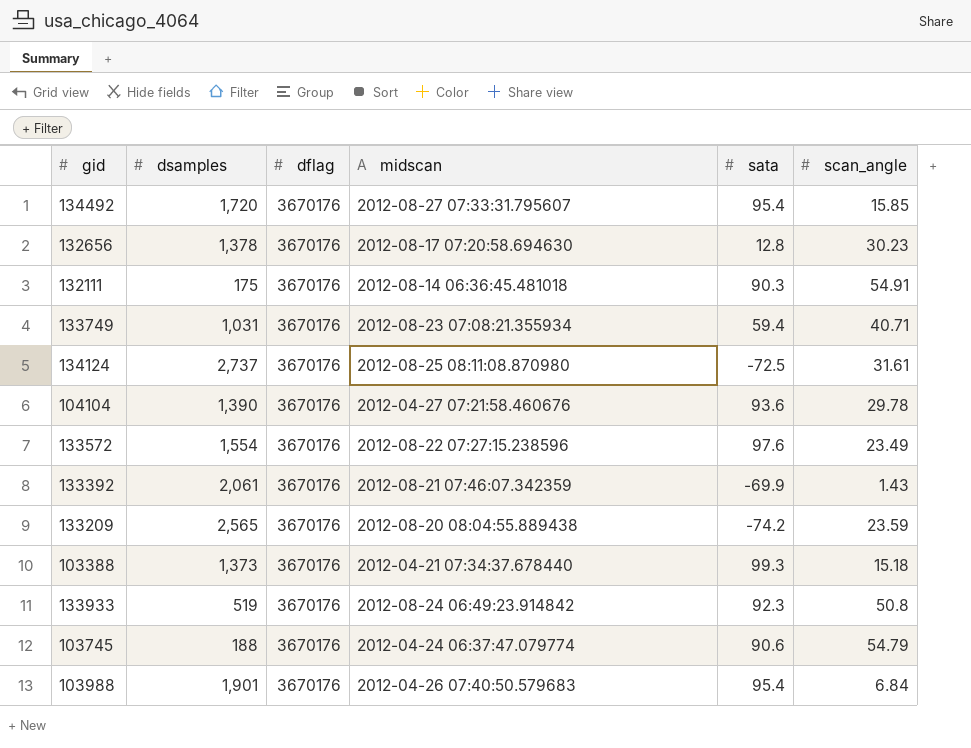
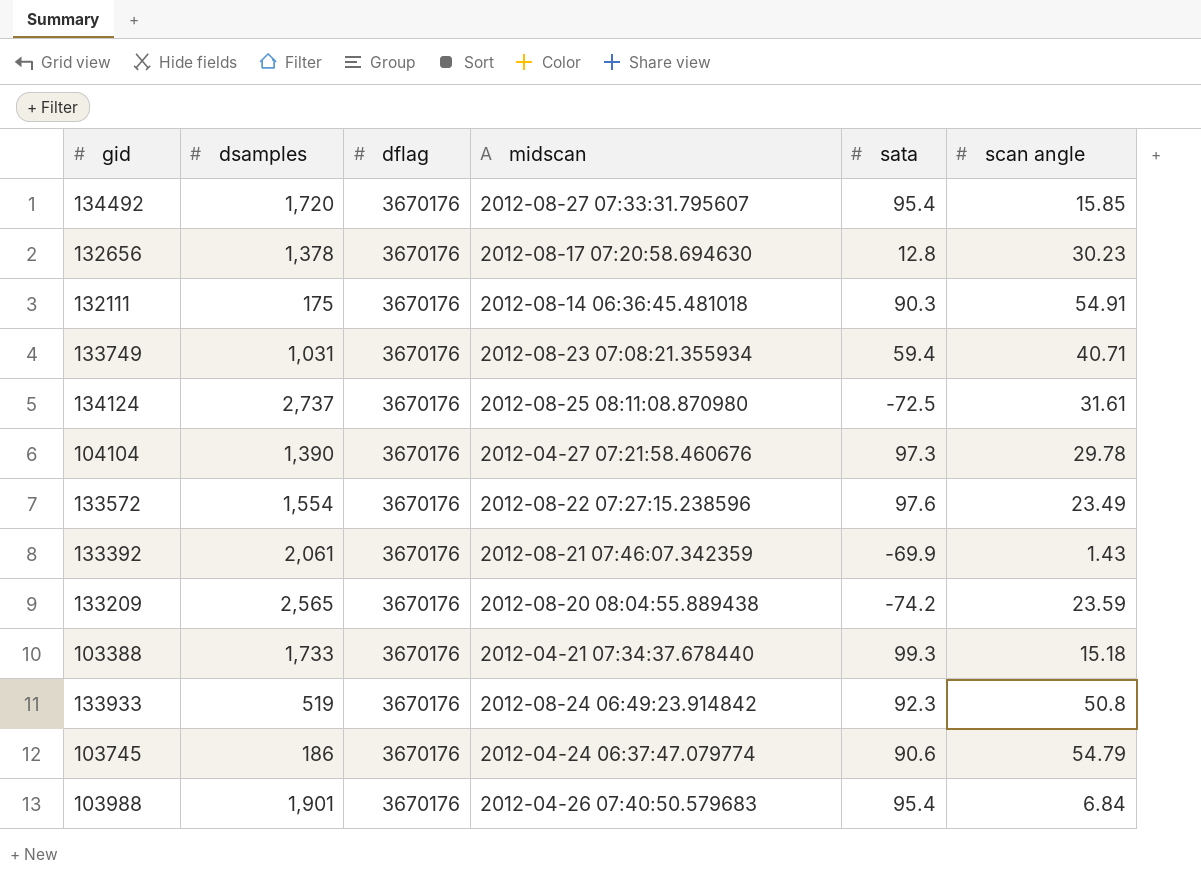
column name: scan_angle -> scan angle
104104 | sata: 93.6 -> 97.3
103388 | dsamples: 1,373 -> 1,733
103745 | dsamples: 188 -> 186

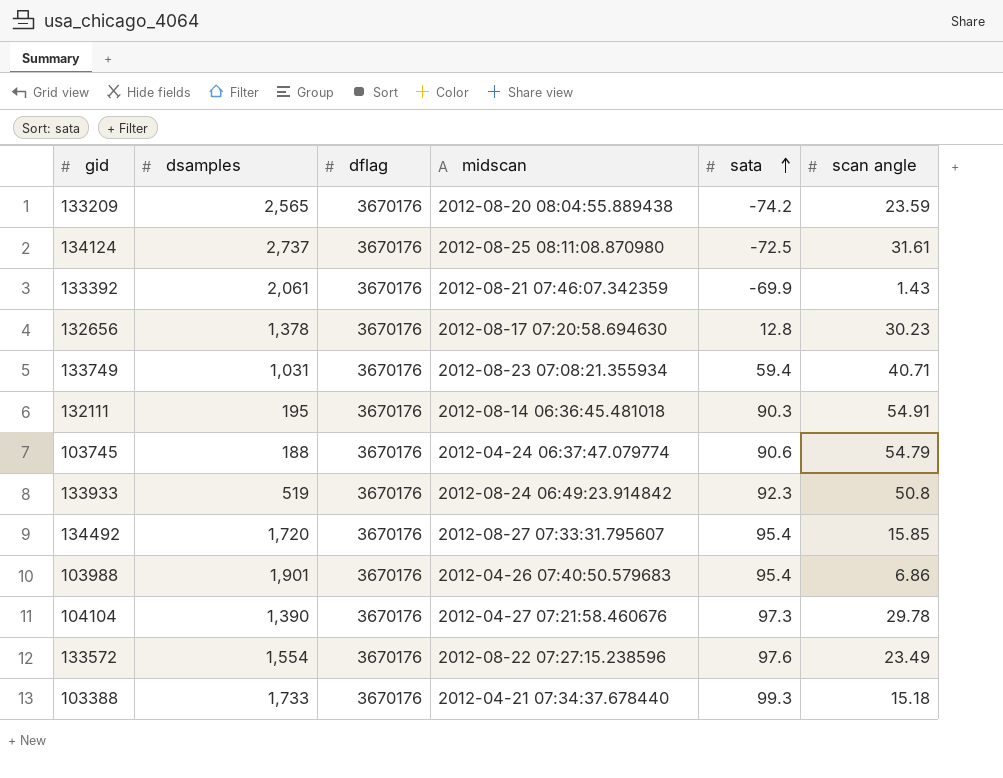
row order: none -> sata ascending
132111 | dsamples: 175 -> 195
103745 | dsamples: 186 -> 188
103988 | scan angle: 6.84 -> 6.86

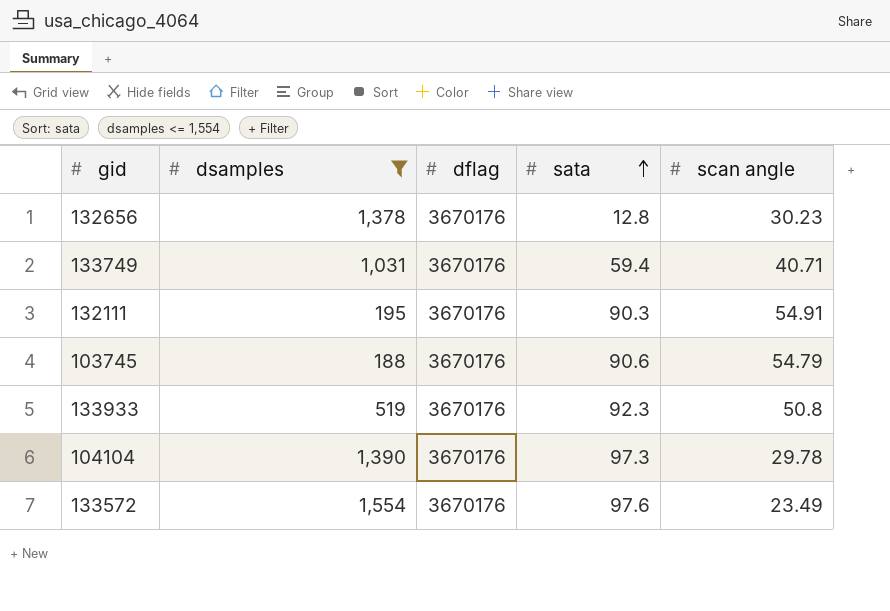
filter: none -> dsamples <= 1,554
column midscan | position: 4 -> none

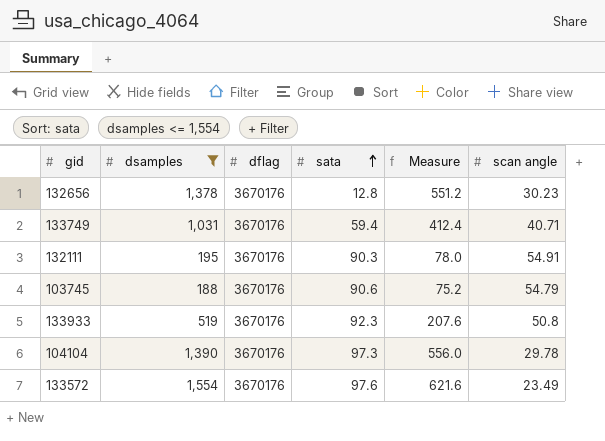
column Measure | formula: none -> [dsamples] * 0.4

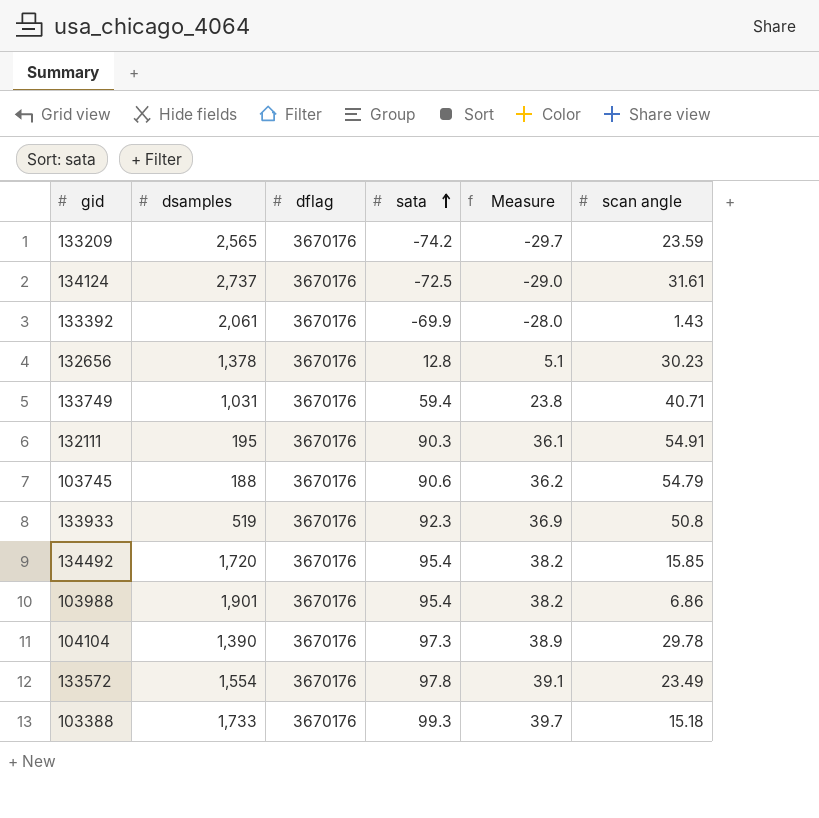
filter: dsamples <= 1,554 -> none
column Measure | formula: [dsamples] * 0.4 -> [sata] * 0.4
133572 | sata: 97.6 -> 97.8

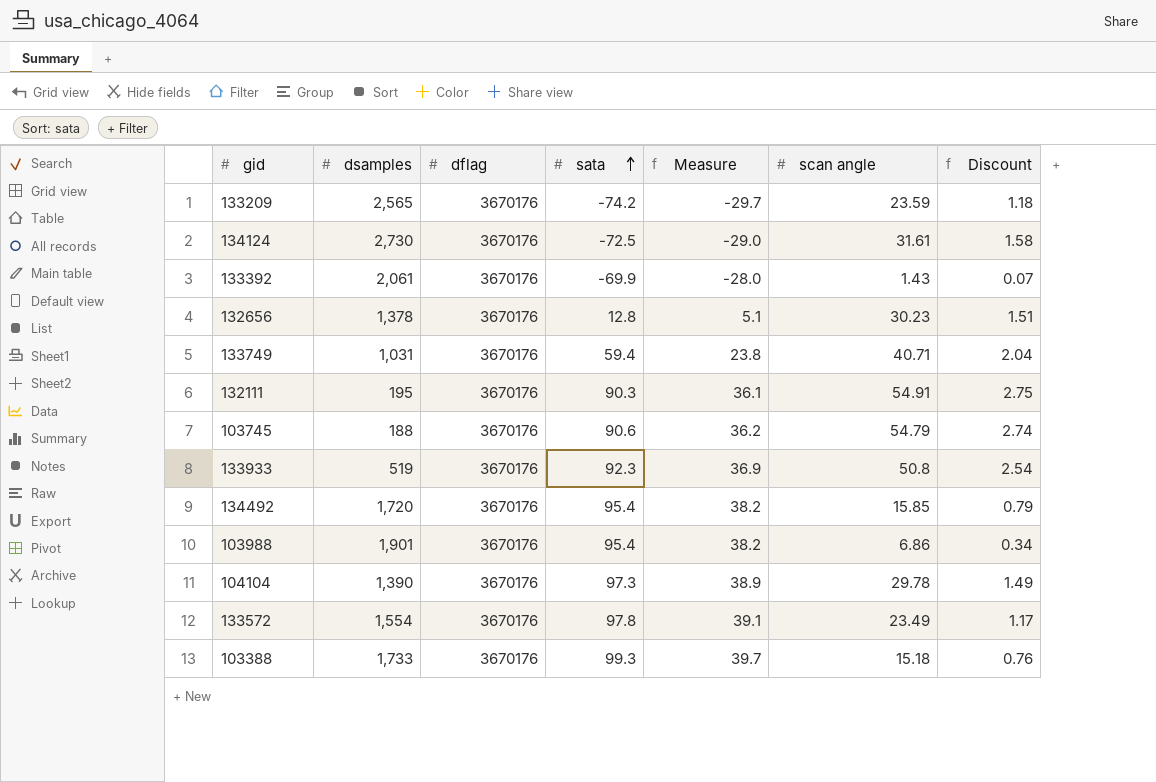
column Discount | formula: none -> [scan angle] * 0.05
134124 | dsamples: 2,737 -> 2,730

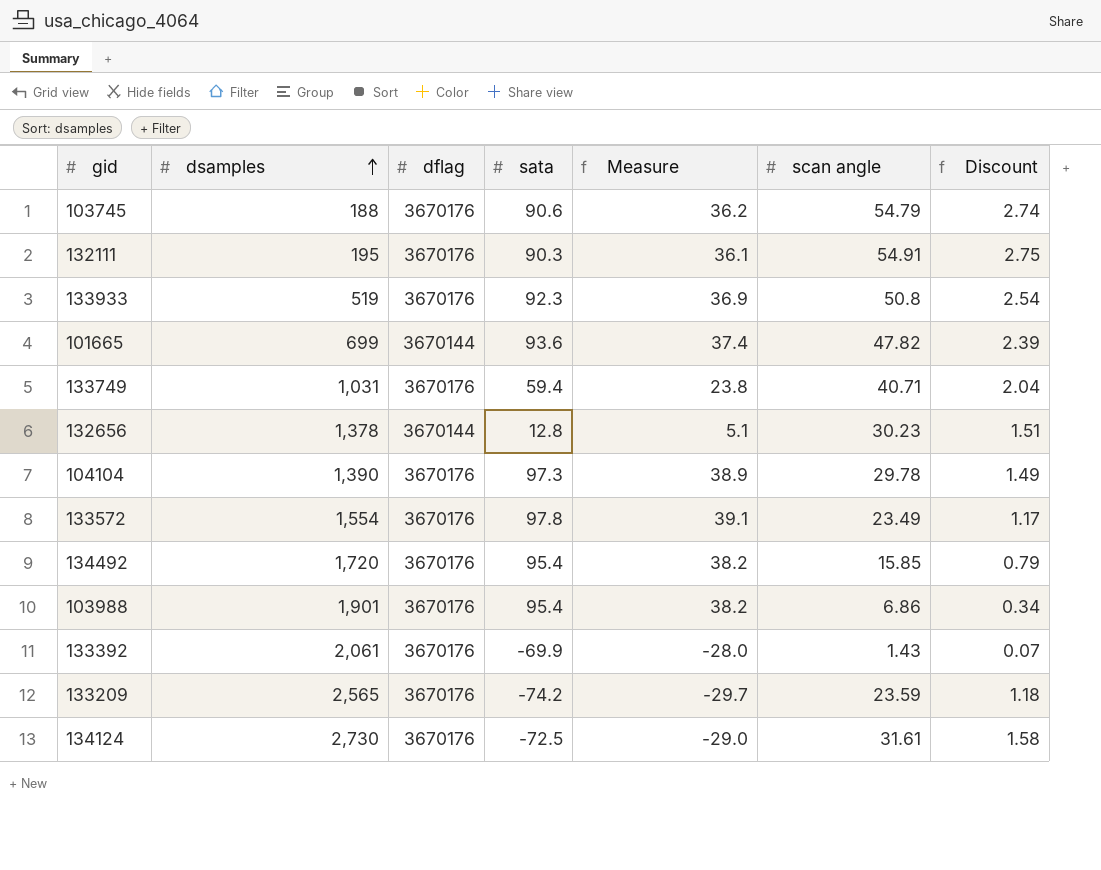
row order: sata ascending -> dsamples ascending
row 103388: 1,733 | 3670176 | 99.3 | 39.7 | 15.18 | 0.76 -> none
row 101665: none -> 699 | 3670144 | 93.6 | 37.4 | 47.82 | 2.39
132656 | dflag: 3670176 -> 3670144

